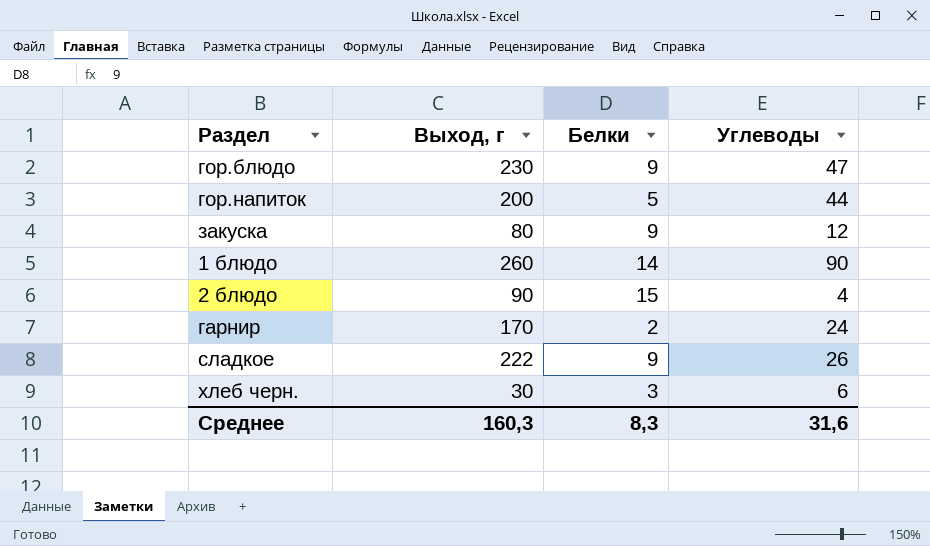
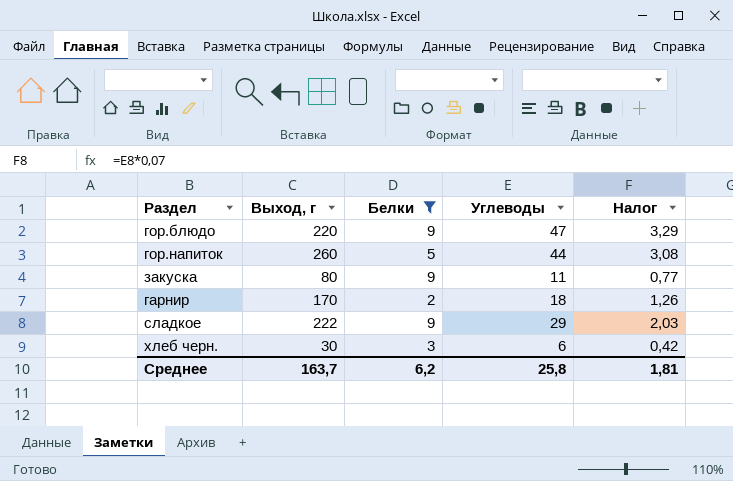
filter: none -> Белки <= 9
column Налог | formula: none -> [Углеводы] * 0,07
гор.блюдо | Выход, г: 230 -> 220
гор.напиток | Выход, г: 200 -> 260
закуска | Углеводы: 12 -> 11
гарнир | Углеводы: 24 -> 18
сладкое | Углеводы: 26 -> 29
Среднее | Выход, г: 160,3 -> 163,7
Среднее | Белки: 8,3 -> 6,2
Среднее | Углеводы: 31,6 -> 25,8

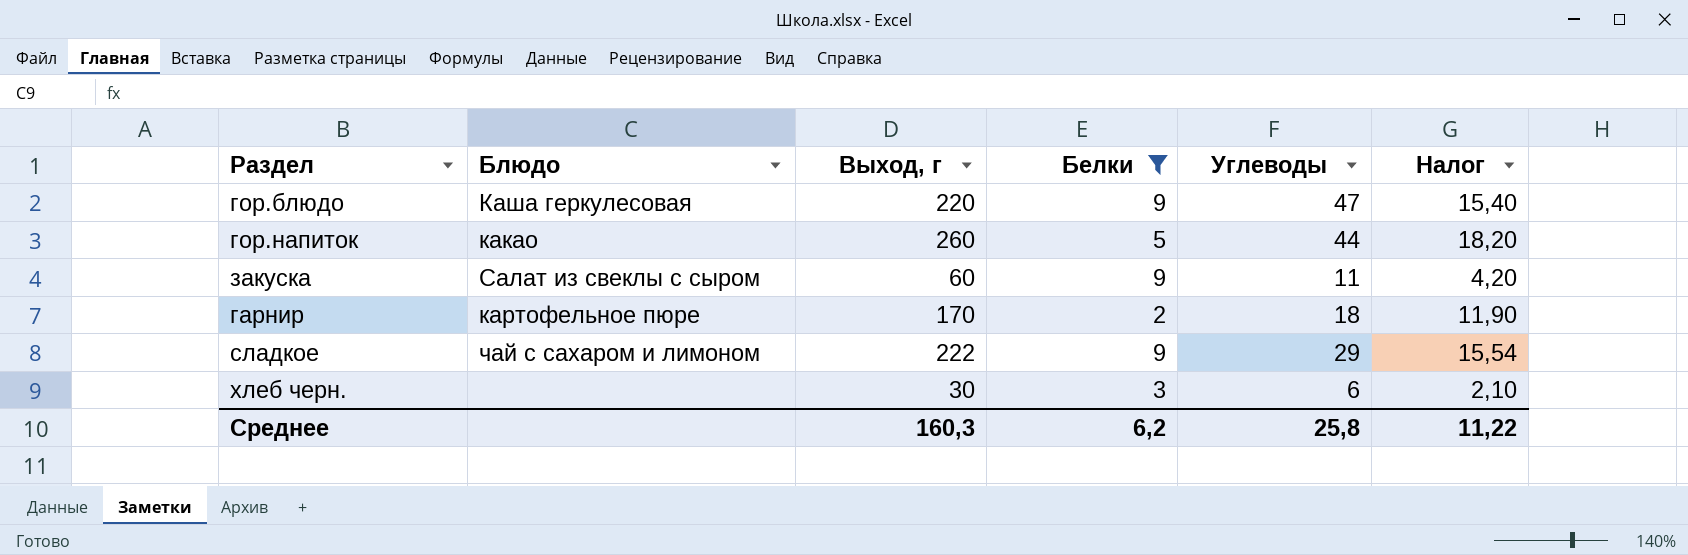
column Блюдо | position: none -> 2
column Налог | formula: [Углеводы] * 0,07 -> [Выход, г] * 0,07
закуска | Выход, г: 80 -> 60
Среднее | Выход, г: 163,7 -> 160,3
Среднее | Налог: 1,81 -> 11,22

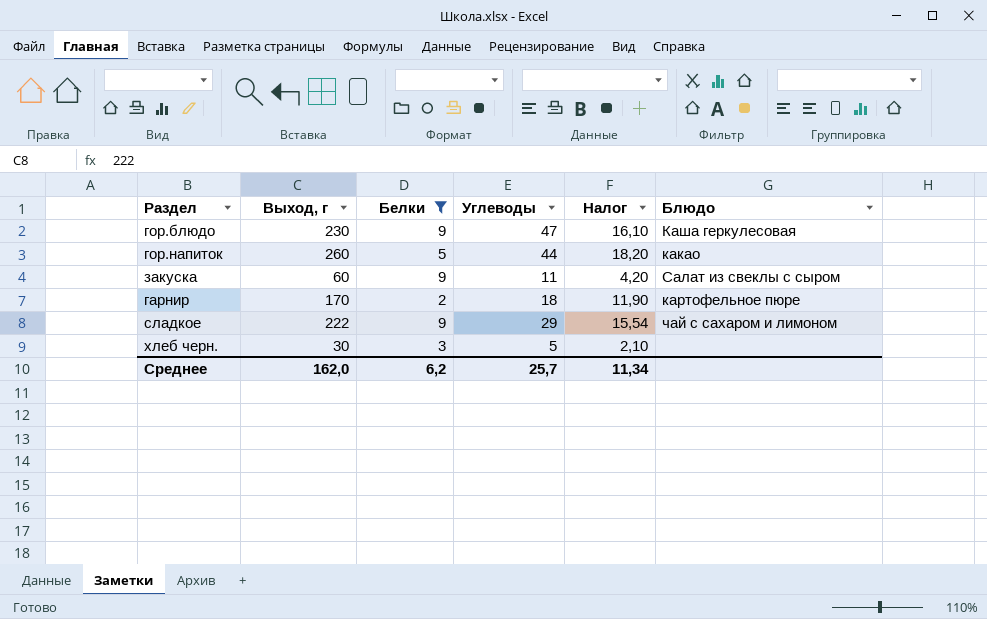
column Блюдо | position: 2 -> 6
гор.блюдо | Выход, г: 220 -> 230
гор.блюдо | Налог: 15,40 -> 16,10
хлеб черн. | Углеводы: 6 -> 5
Среднее | Выход, г: 160,3 -> 162,0
Среднее | Углеводы: 25,8 -> 25,7
Среднее | Налог: 11,22 -> 11,34

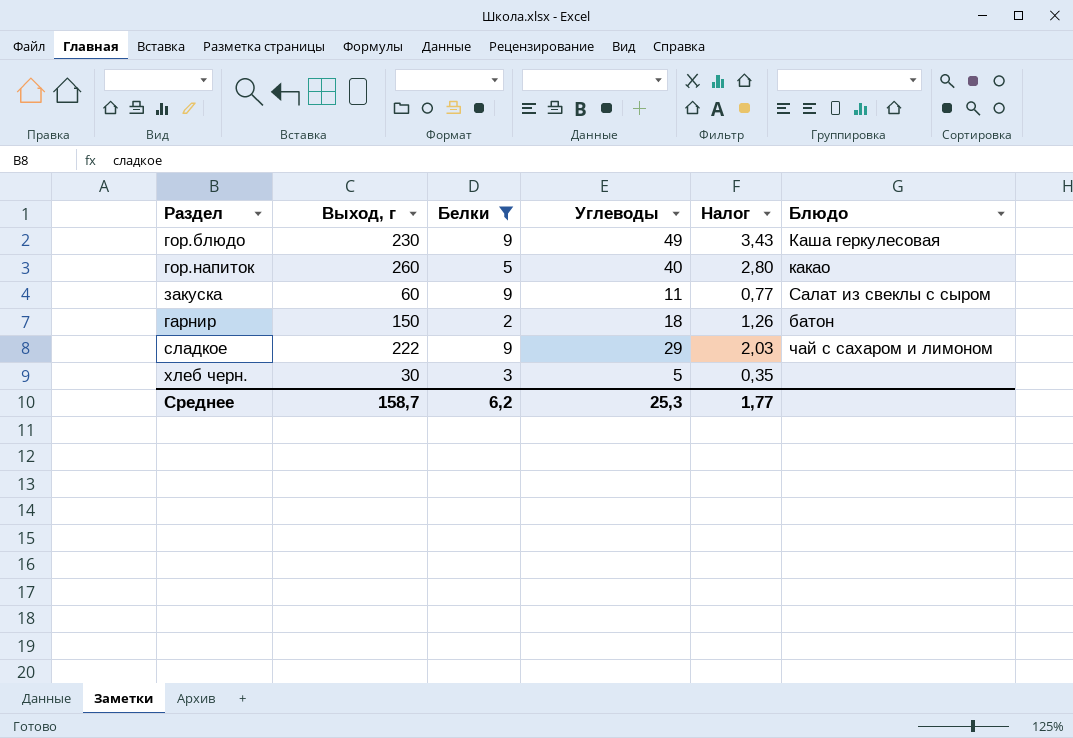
column Налог | formula: [Выход, г] * 0,07 -> [Углеводы] * 0,07
гор.блюдо | Углеводы: 47 -> 49
гор.напиток | Углеводы: 44 -> 40
гарнир | Выход, г: 170 -> 150
гарнир | Блюдо: картофельное пюре -> батон
Среднее | Выход, г: 162,0 -> 158,7
Среднее | Углеводы: 25,7 -> 25,3
Среднее | Налог: 11,34 -> 1,77

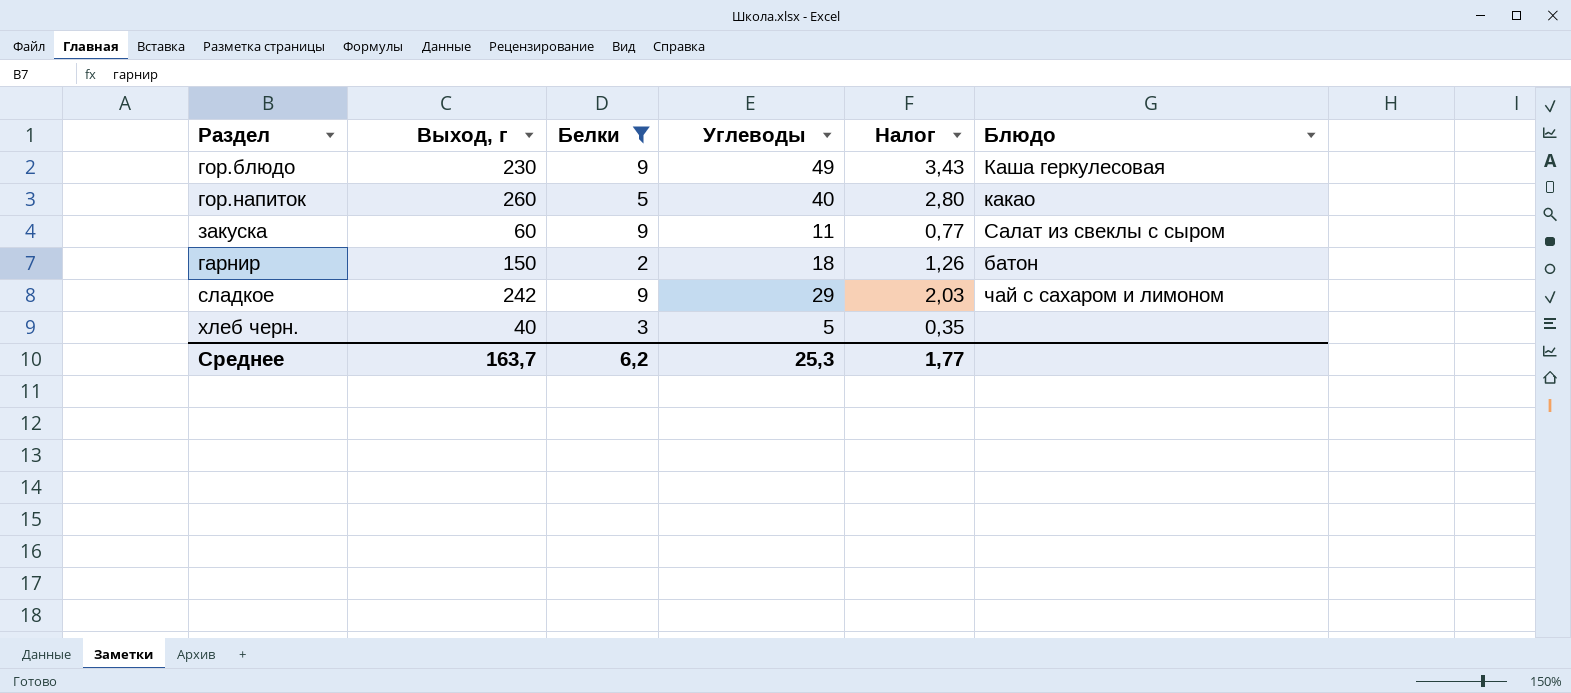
сладкое | Выход, г: 222 -> 242
хлеб черн. | Выход, г: 30 -> 40
Среднее | Выход, г: 158,7 -> 163,7

